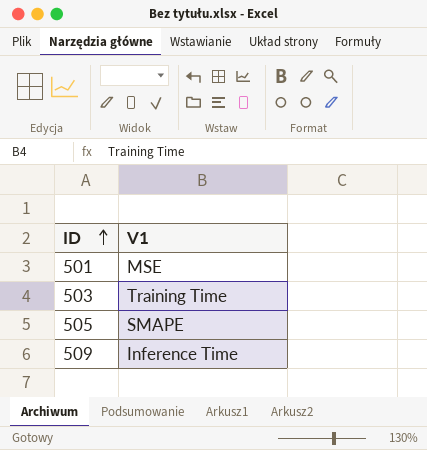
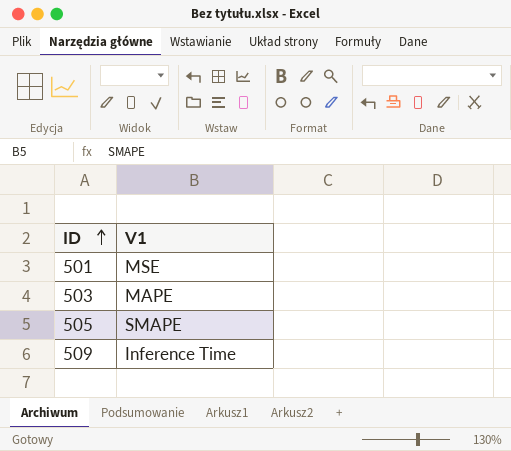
503 | V1: Training Time -> MAPE

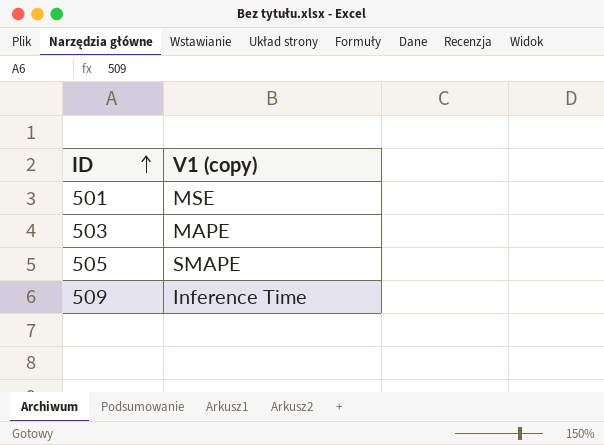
column name: V1 -> V1 (copy)

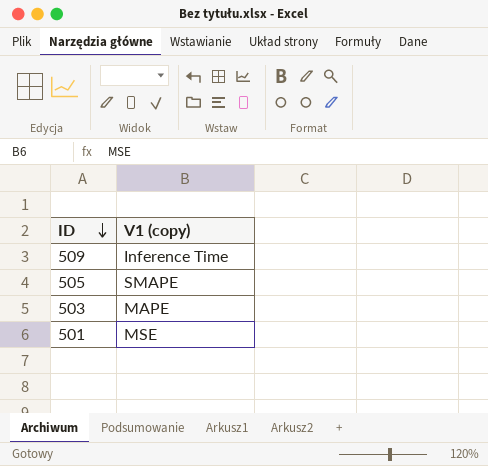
row order: ID ascending -> ID descending

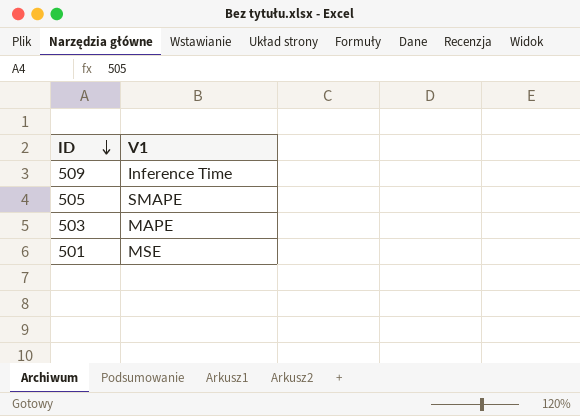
column name: V1 (copy) -> V1

